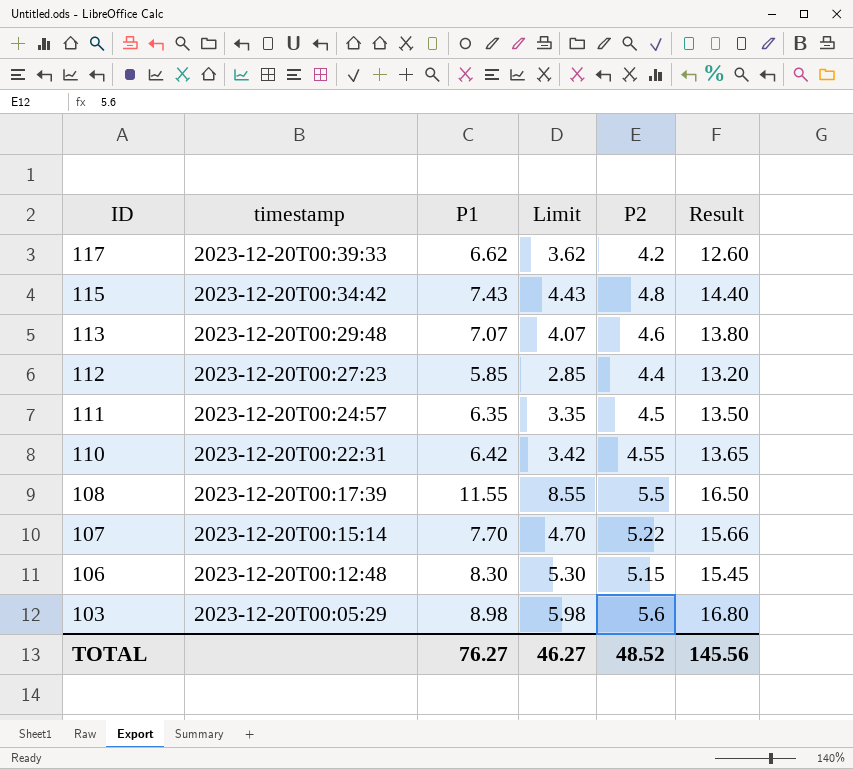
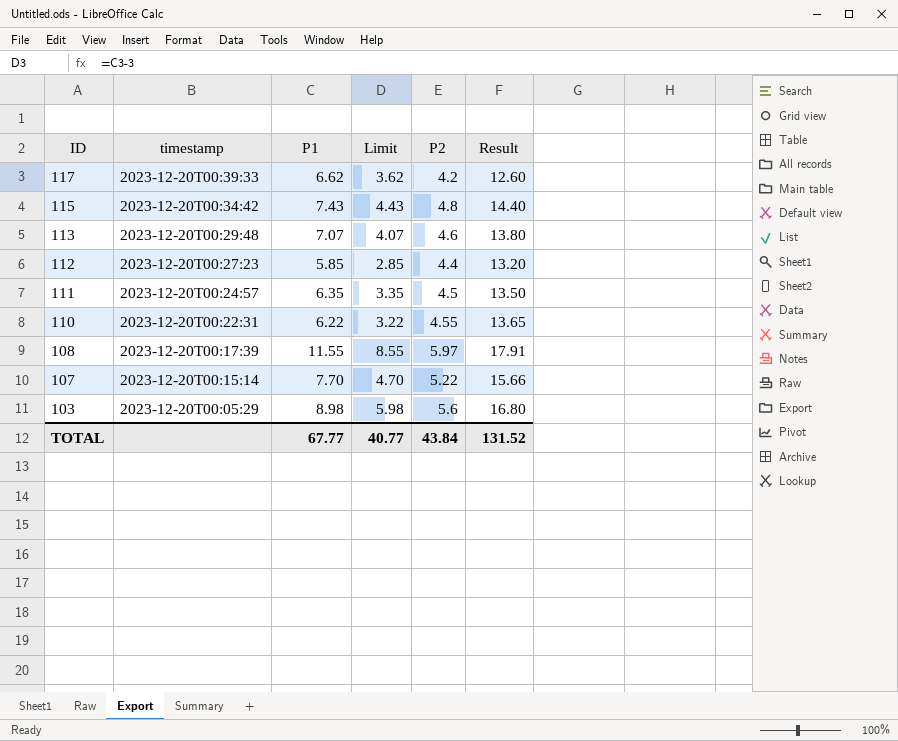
row 106: 2023-12-20T00:12:48 | 8.30 | 5.30 | 5.15 | 15.45 -> none
110 | P1: 6.42 -> 6.22
110 | Limit: 3.42 -> 3.22
108 | P2: 5.5 -> 5.97
108 | Result: 16.50 -> 17.91
TOTAL | P1: 76.27 -> 67.77
TOTAL | Limit: 46.27 -> 40.77
TOTAL | P2: 48.52 -> 43.84
TOTAL | Result: 145.56 -> 131.52

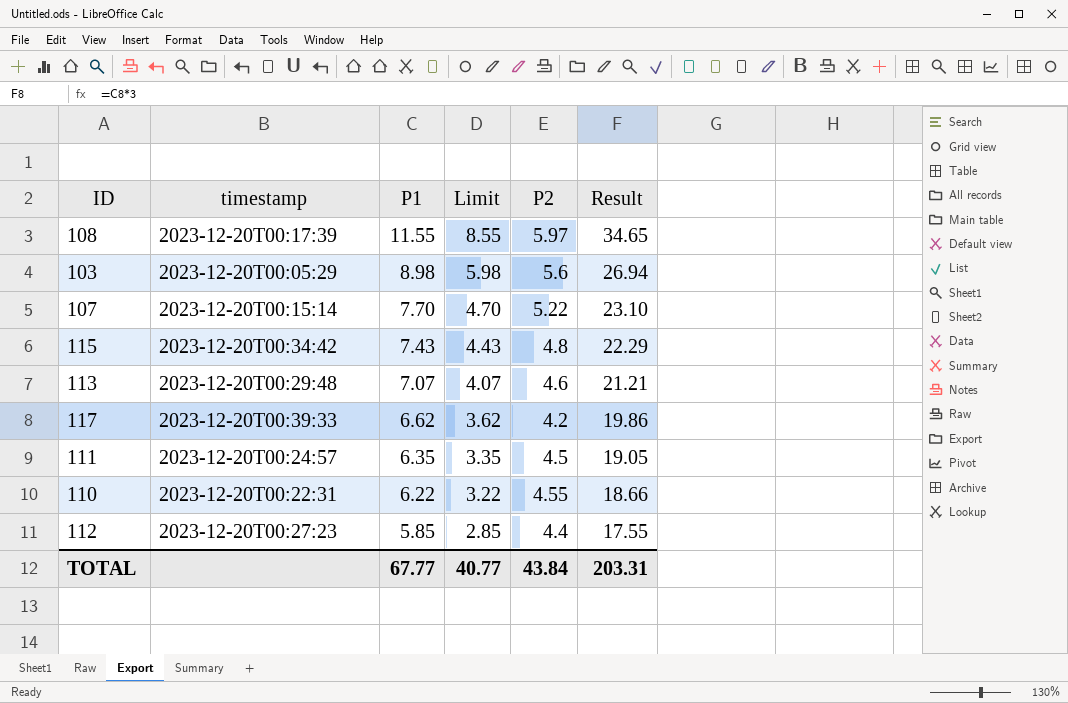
row order: ID descending -> P1 descending
column Result | formula: [P2] * 3 -> [P1] * 3
TOTAL | Result: 131.52 -> 203.31

